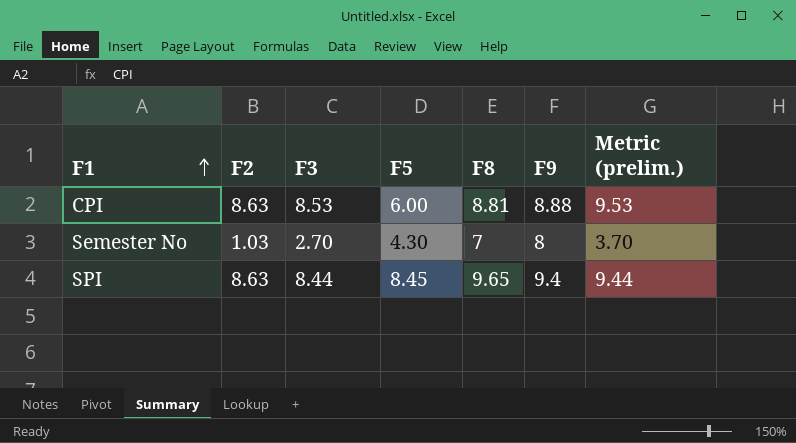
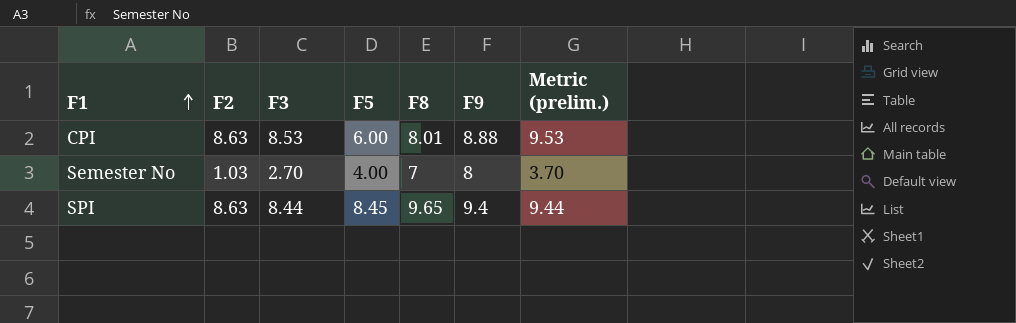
CPI | F8: 8.81 -> 8.01
Semester No | F5: 4.30 -> 4.00

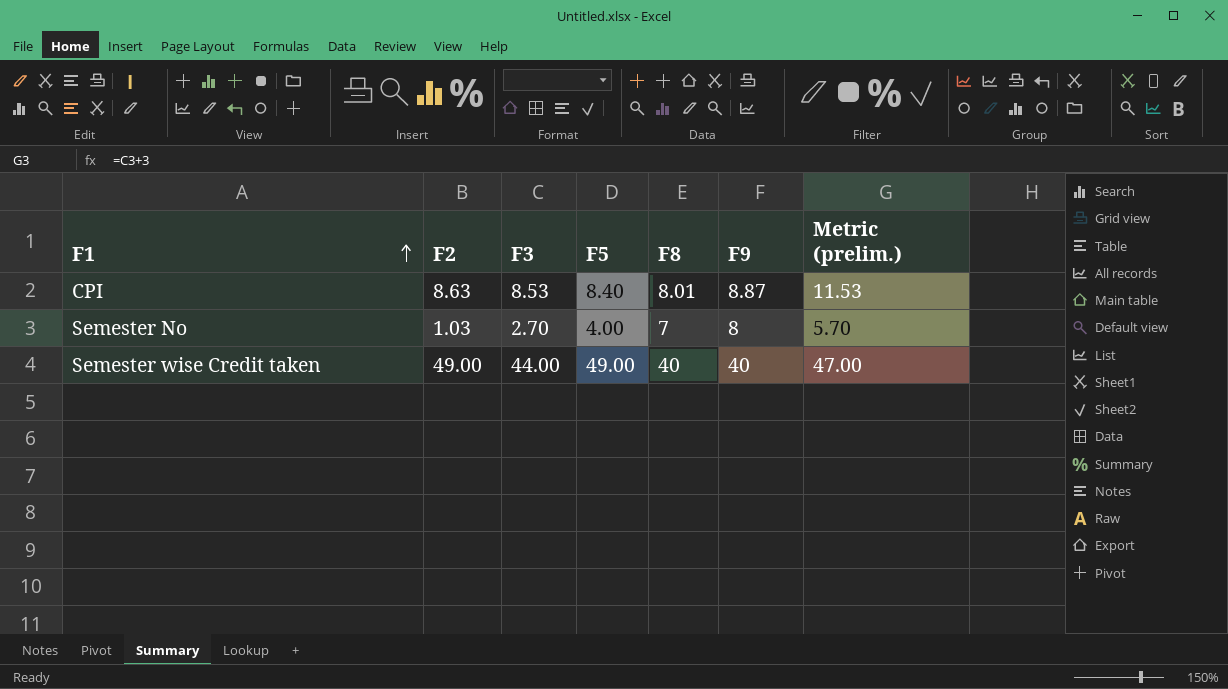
column Metric (prelim.) | formula: [F3] + 1 -> [F3] + 3
row SPI: 8.63 | 8.44 | 8.45 | 9.65 | 9.4 | 9.44 -> none
CPI | F5: 6.00 -> 8.40
CPI | F9: 8.88 -> 8.87
row Semester wise Credit taken: none -> 49.00 | 44.00 | 49.00 | 40 | 40 | 47.00

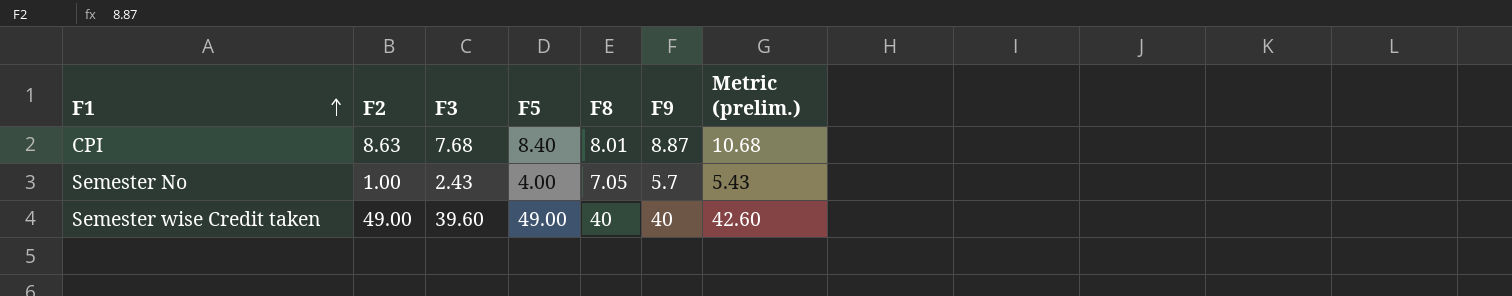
CPI | F3: 8.53 -> 7.68
CPI | Metric (prelim.): 11.53 -> 10.68
Semester No | F2: 1.03 -> 1.00
Semester No | F3: 2.70 -> 2.43
Semester No | F8: 7 -> 7.05
Semester No | F9: 8 -> 5.7
Semester No | Metric (prelim.): 5.70 -> 5.43
Semester wise Credit taken | F3: 44.00 -> 39.60
Semester wise Credit taken | Metric (prelim.): 47.00 -> 42.60

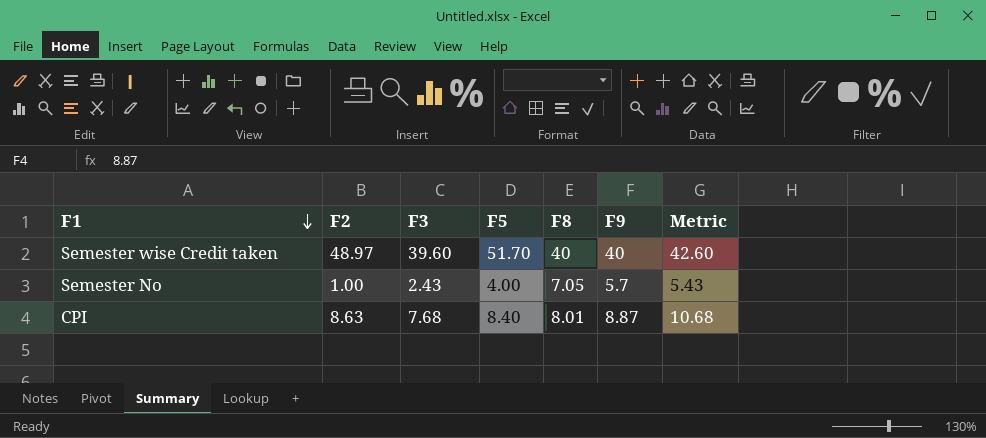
row order: F1 ascending -> F1 descending
column name: Metric (prelim.) -> Metric
Semester wise Credit taken | F2: 49.00 -> 48.97
Semester wise Credit taken | F5: 49.00 -> 51.70

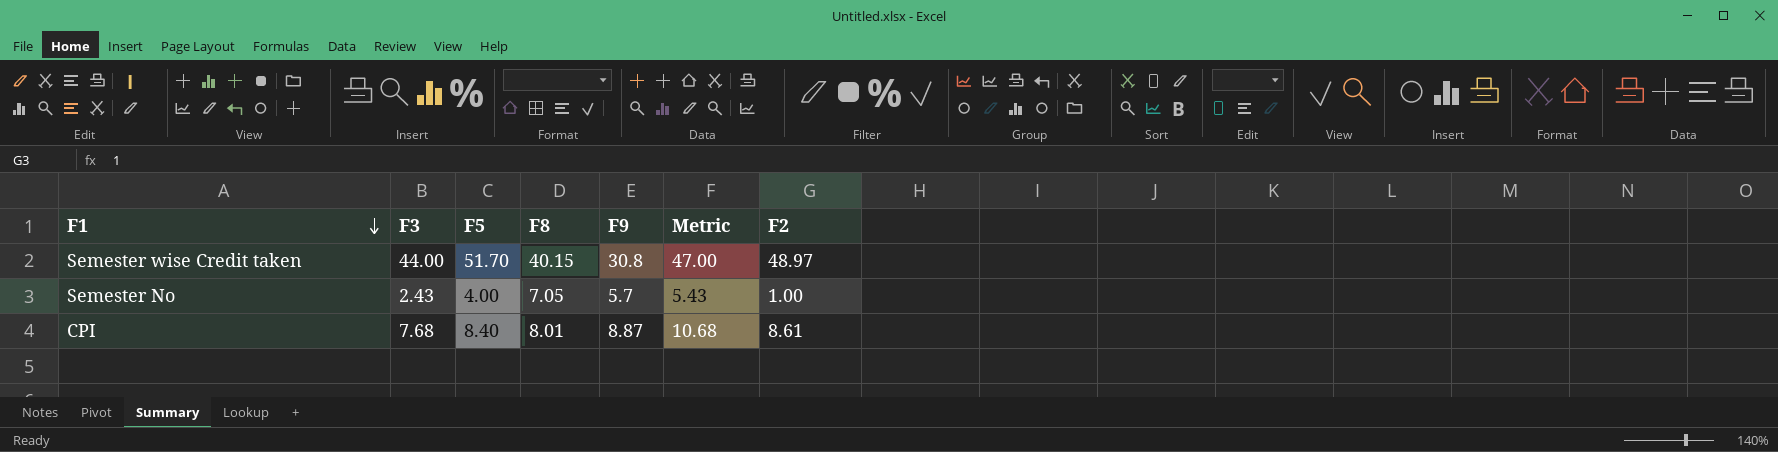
column F2 | position: 2 -> 7
Semester wise Credit taken | F3: 39.60 -> 44.00
Semester wise Credit taken | F8: 40 -> 40.15
Semester wise Credit taken | F9: 40 -> 30.8
Semester wise Credit taken | Metric: 42.60 -> 47.00
CPI | F2: 8.63 -> 8.61

